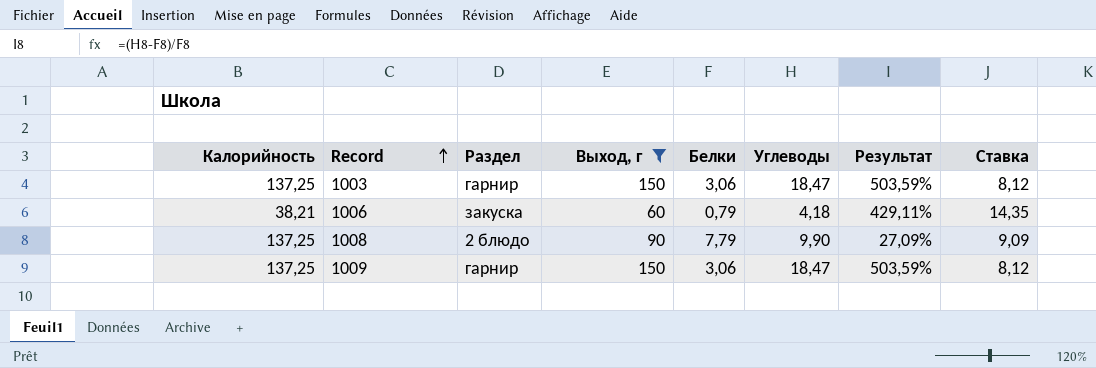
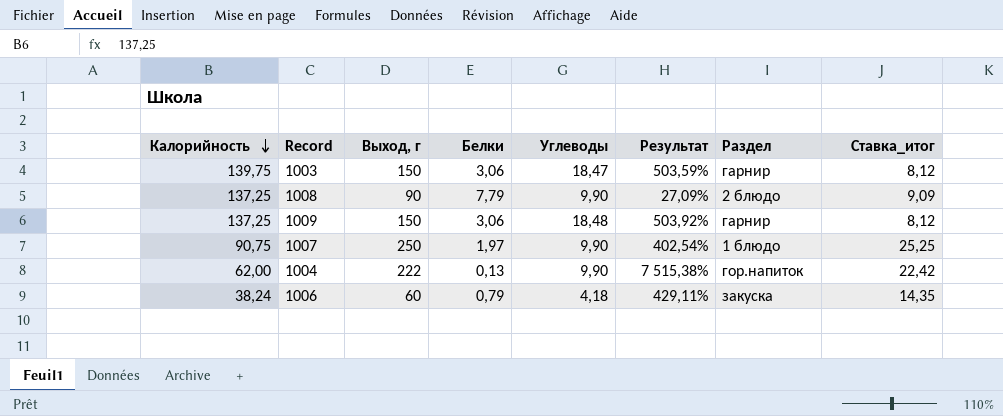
filter: Выход, г <= 150 -> none
row order: Record ascending -> Калорийность descending
column Раздел | position: 3 -> 7
column name: Ставка -> Ставка_итог
1003 | Калорийность: 137,25 -> 139,75
1009 | Углеводы: 18,47 -> 18,48
1009 | Результат: 503,59% -> 503,92%
1006 | Калорийность: 38,21 -> 38,24

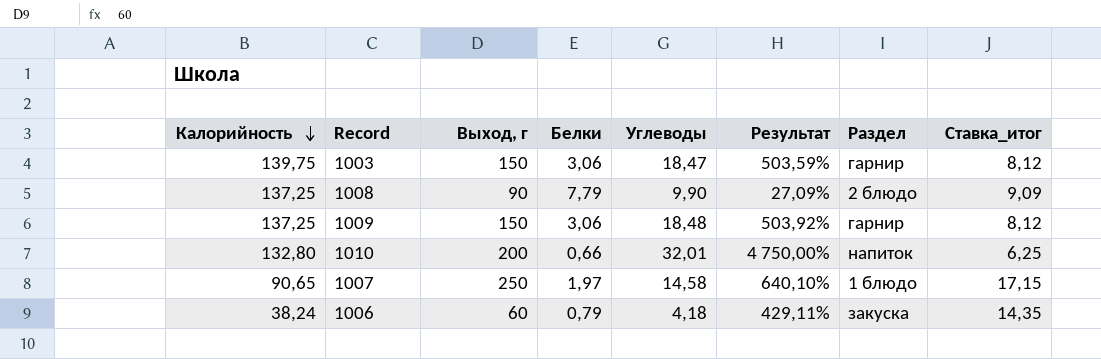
row 1004: 62,00 | 222 | 0,13 | 9,90 | 7 515,38% | гор.напиток | 22,42 -> none
row 1010: none -> 132,80 | 200 | 0,66 | 32,01 | 4 750,00% | напиток | 6,25
1007 | Калорийность: 90,75 -> 90,65
1007 | Углеводы: 9,90 -> 14,58
1007 | Результат: 402,54% -> 640,10%
1007 | Ставка_итог: 25,25 -> 17,15

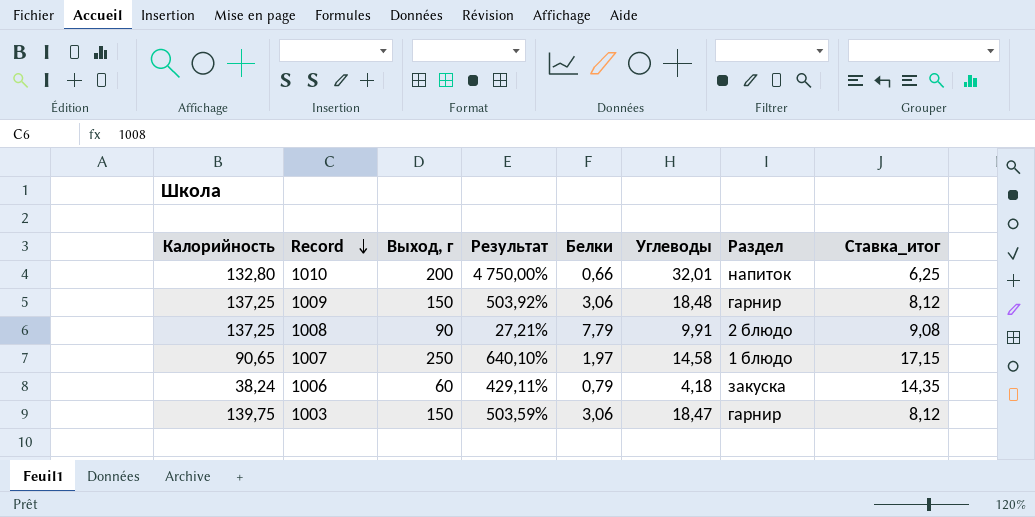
row order: Калорийность descending -> Record descending
column Результат | position: 6 -> 4
1008 | Результат: 27,09% -> 27,21%
1008 | Углеводы: 9,90 -> 9,91
1008 | Ставка_итог: 9,09 -> 9,08

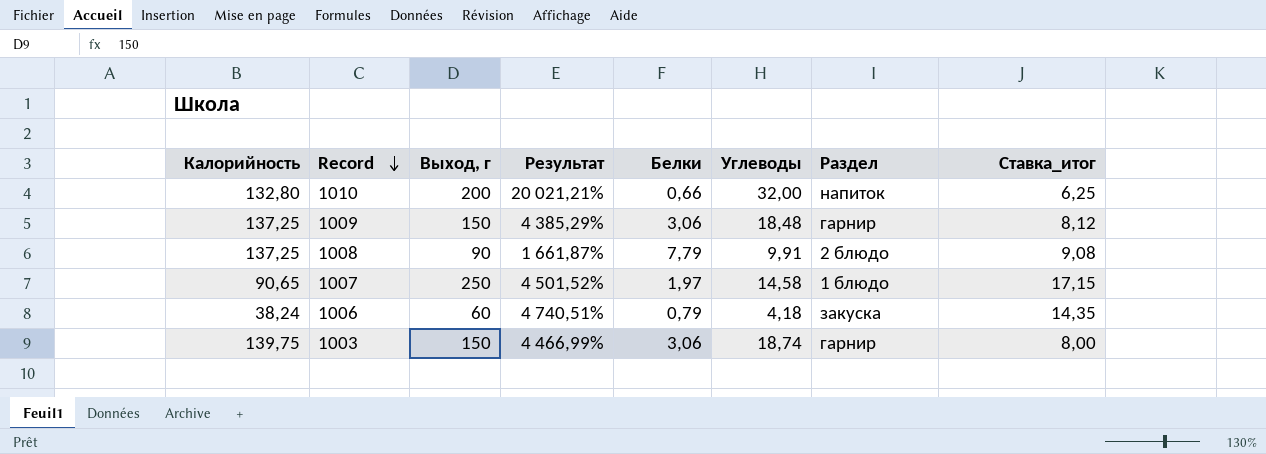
column Результат | formula: ([Углеводы] - [Белки]) / [Белки] -> ([Калорийность] - [Белки]) / [Белки]
1010 | Углеводы: 32,01 -> 32,00
1003 | Углеводы: 18,47 -> 18,74
1003 | Ставка_итог: 8,12 -> 8,00

